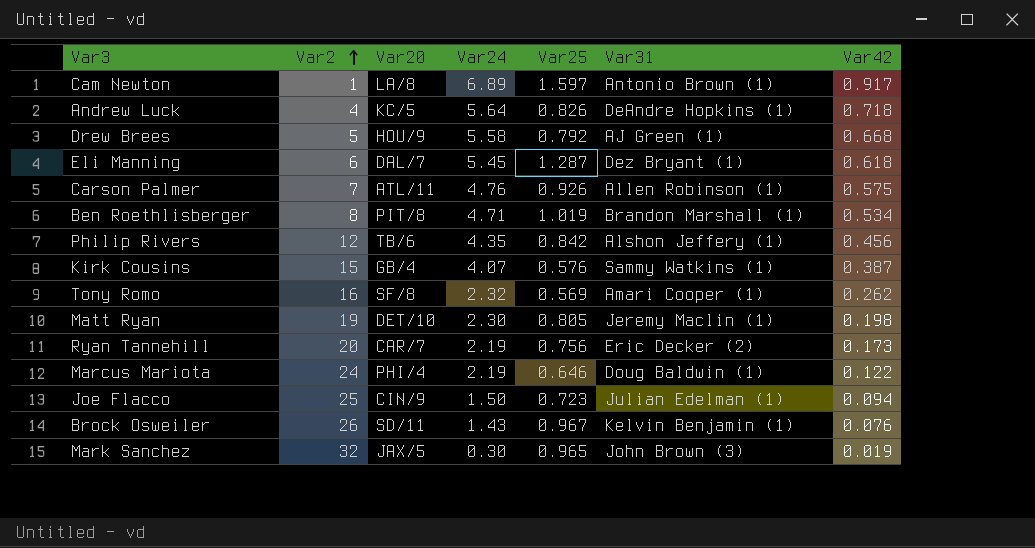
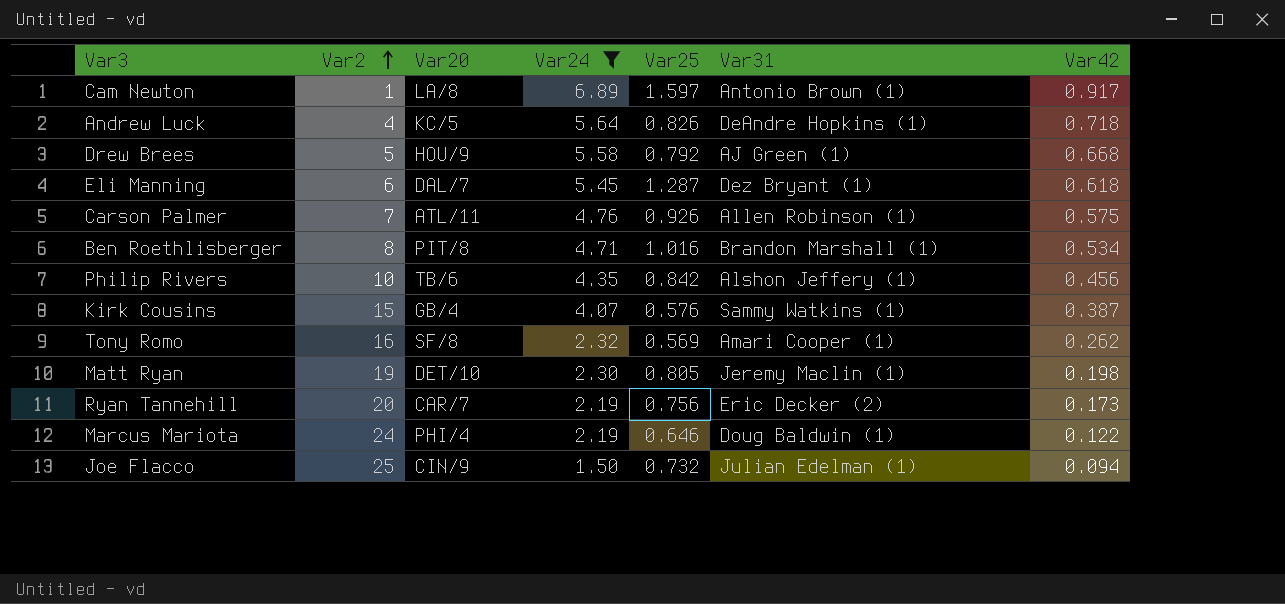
filter: none -> Var24 >= 1.50
Ben Roethlisberger | Var25: 1.019 -> 1.016
Philip Rivers | Var2: 12 -> 10
Joe Flacco | Var25: 0.723 -> 0.732

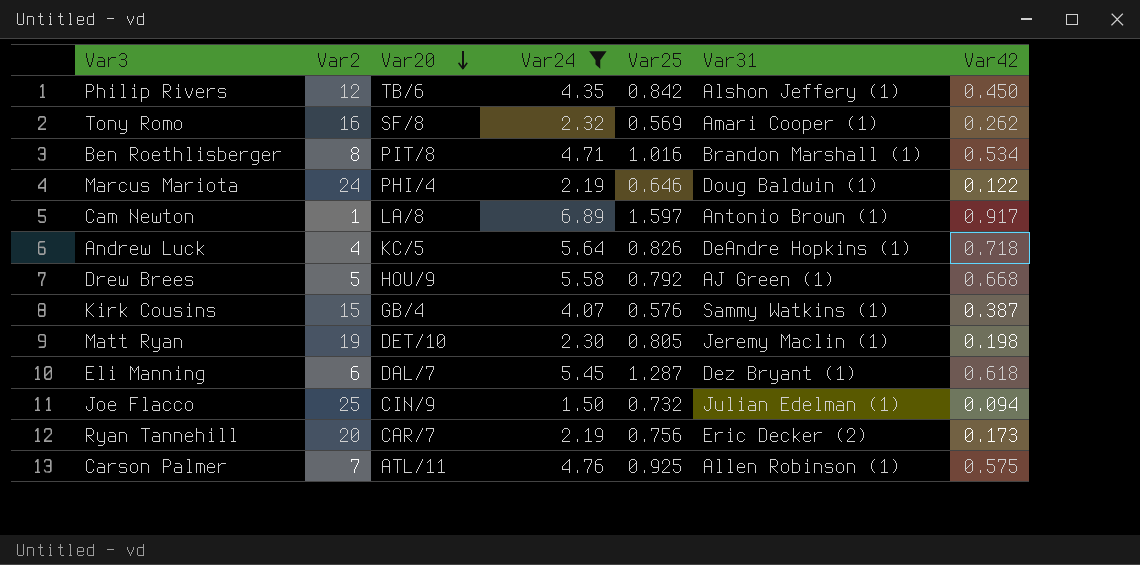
row order: Var2 ascending -> Var20 descending
Philip Rivers | Var2: 10 -> 12
Philip Rivers | Var42: 0.456 -> 0.450
Carson Palmer | Var25: 0.926 -> 0.925

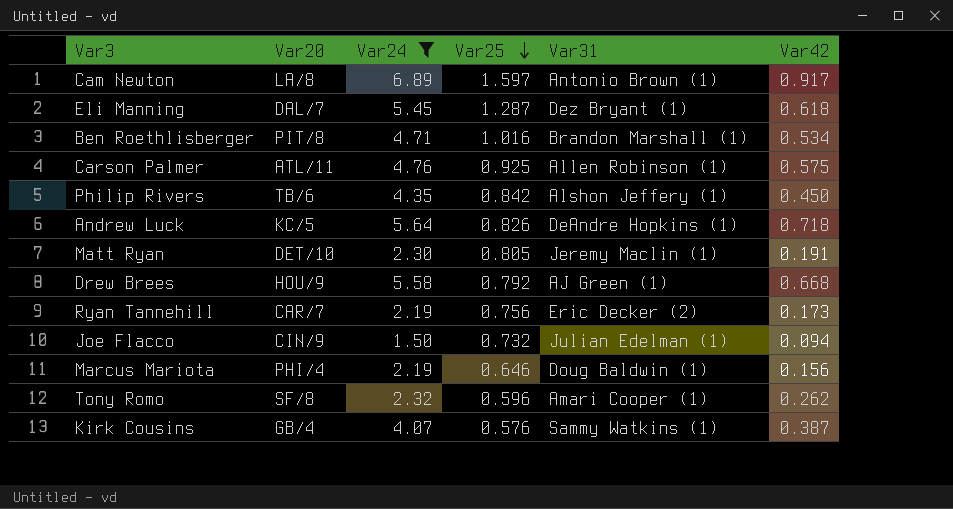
row order: Var20 descending -> Var25 descending
column Var2 | position: 2 -> none
Matt Ryan | Var42: 0.198 -> 0.191
Marcus Mariota | Var42: 0.122 -> 0.156
Tony Romo | Var25: 0.569 -> 0.596

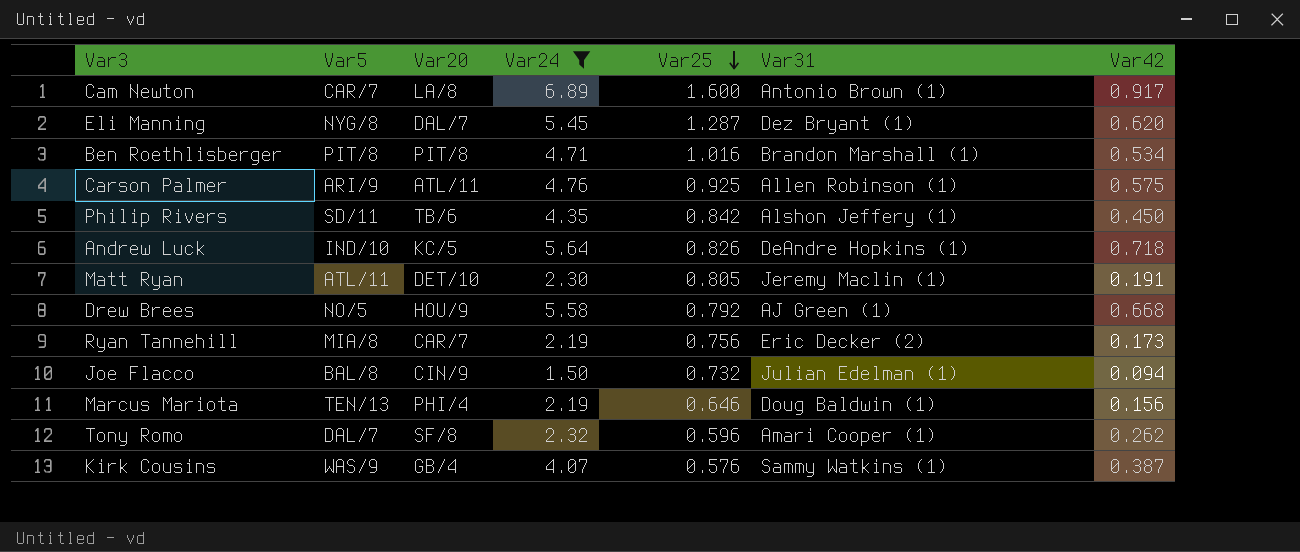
column Var5 | position: none -> 2
Cam Newton | Var25: 1.597 -> 1.600
Eli Manning | Var42: 0.618 -> 0.620

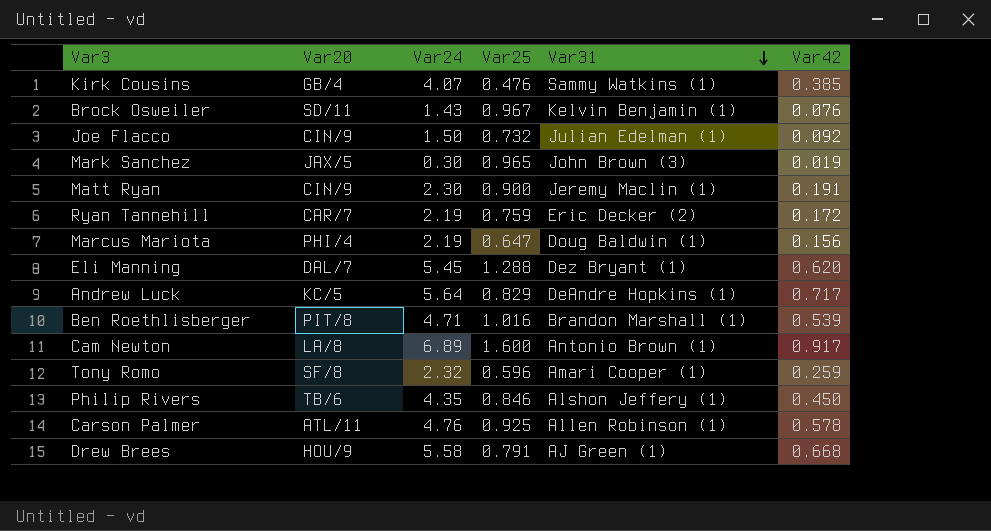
filter: Var24 >= 1.50 -> none
row order: Var25 descending -> Var31 descending
column Var5 | position: 2 -> none
Kirk Cousins | Var25: 0.576 -> 0.476
Kirk Cousins | Var42: 0.387 -> 0.385
Joe Flacco | Var42: 0.094 -> 0.092
Matt Ryan | Var20: DET/10 -> CIN/9
Matt Ryan | Var25: 0.805 -> 0.900
Ryan Tannehill | Var25: 0.756 -> 0.759
Ryan Tannehill | Var42: 0.173 -> 0.172
Marcus Mariota | Var25: 0.646 -> 0.647
Eli Manning | Var25: 1.287 -> 1.288
Andrew Luck | Var25: 0.826 -> 0.829
Andrew Luck | Var42: 0.718 -> 0.717
Ben Roethlisberger | Var42: 0.534 -> 0.539
Tony Romo | Var42: 0.262 -> 0.259
Philip Rivers | Var25: 0.842 -> 0.846
Carson Palmer | Var42: 0.575 -> 0.578
Drew Brees | Var25: 0.792 -> 0.791

